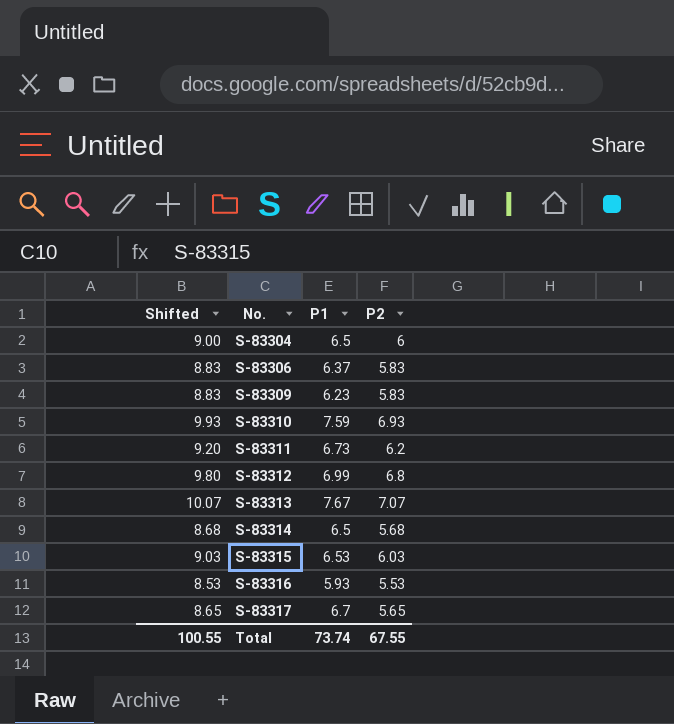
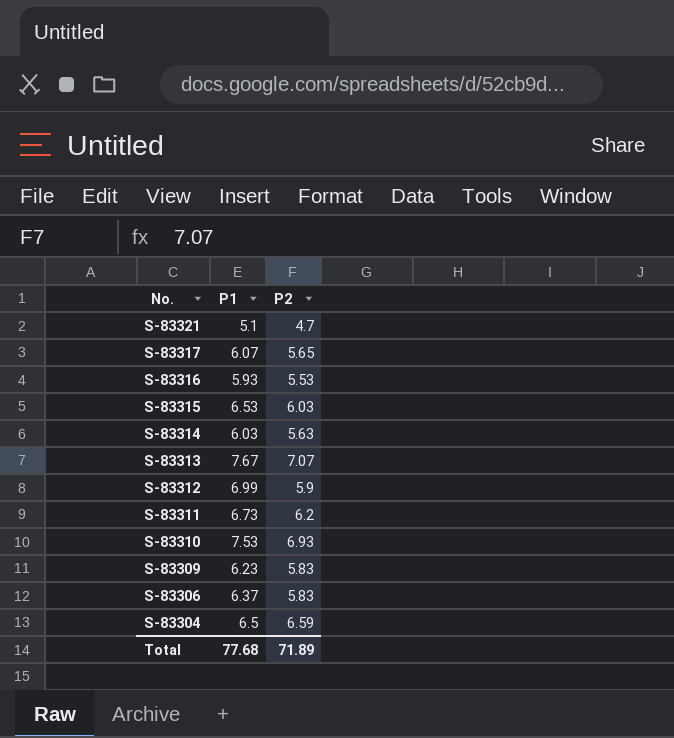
row order: No. ascending -> No. descending
column Shifted | formula: [P2] + 3 -> none
row S-83321: none -> 5.1 | 4.7
S-83317 | P1: 6.7 -> 6.07
S-83314 | P1: 6.5 -> 6.03
S-83314 | P2: 5.68 -> 5.63
S-83312 | P2: 6.8 -> 5.9
S-83310 | P1: 7.59 -> 7.53
S-83304 | P2: 6 -> 6.59
Total | P1: 73.74 -> 77.68
Total | P2: 67.55 -> 71.89

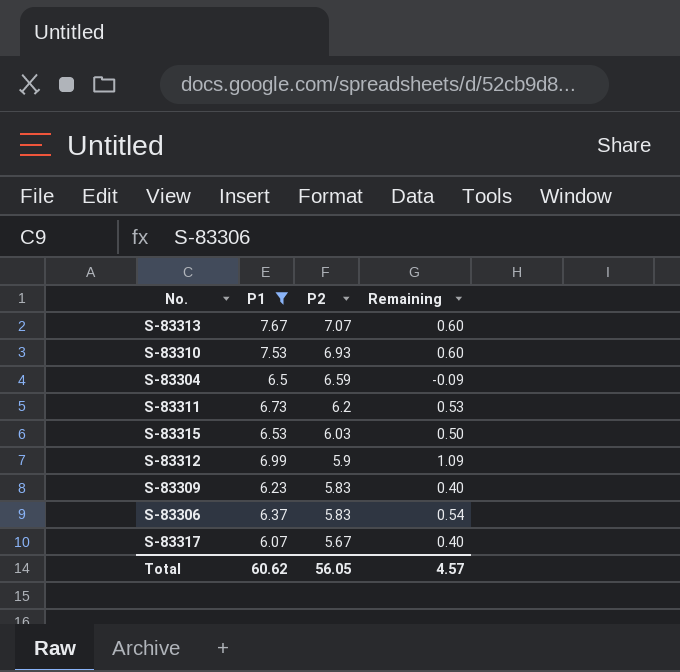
filter: none -> P1 >= 6.07
row order: No. descending -> P2 descending
column Remaining | formula: none -> [P1] - [P2]
S-83317 | P2: 5.65 -> 5.67
Total | P1: 77.68 -> 60.62
Total | P2: 71.89 -> 56.05

